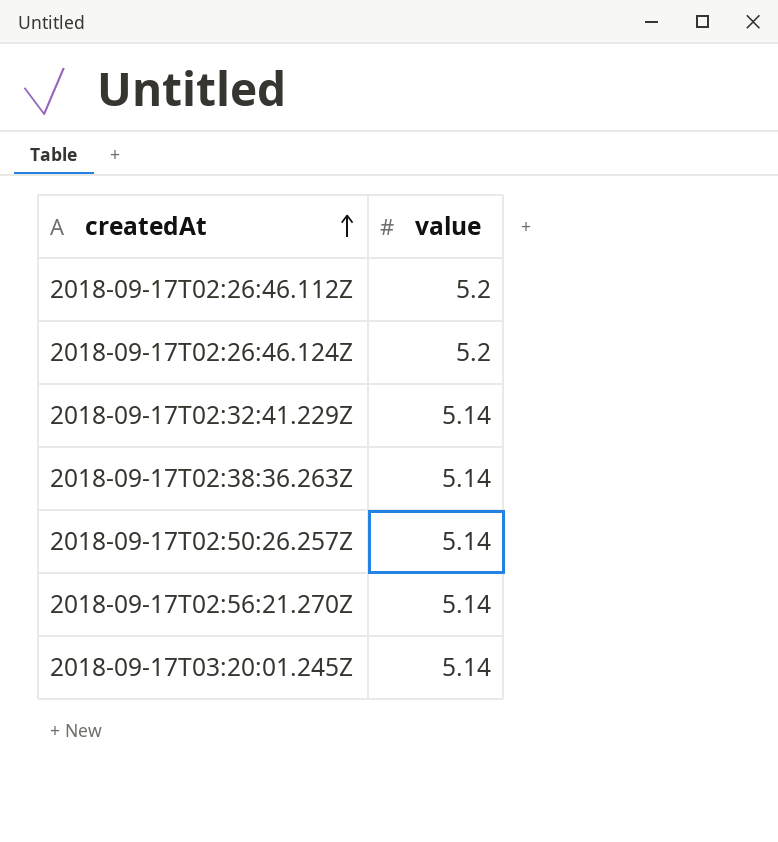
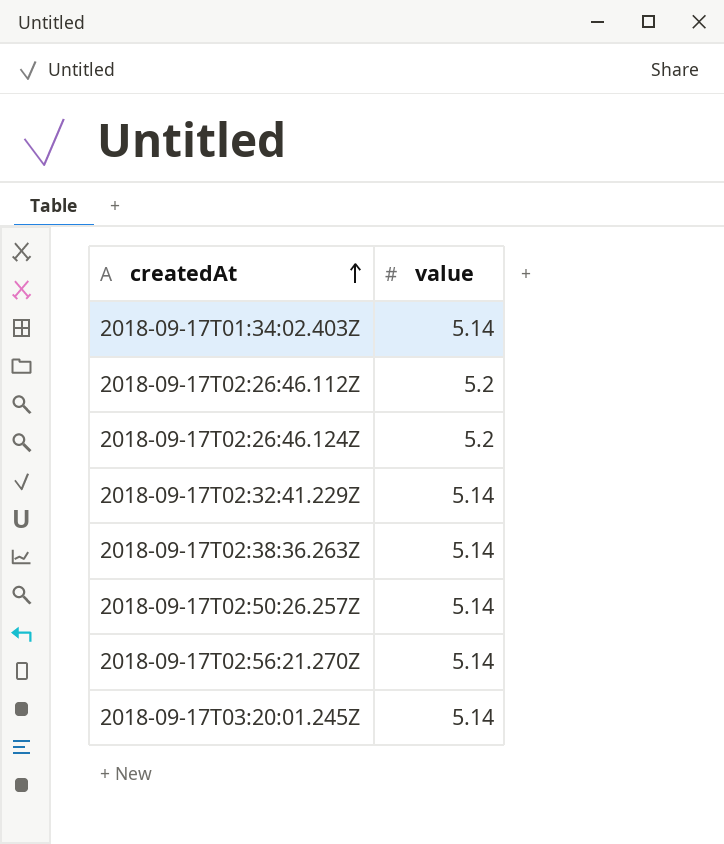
row 2018-09-17T01:34:02.403Z: none -> 5.14

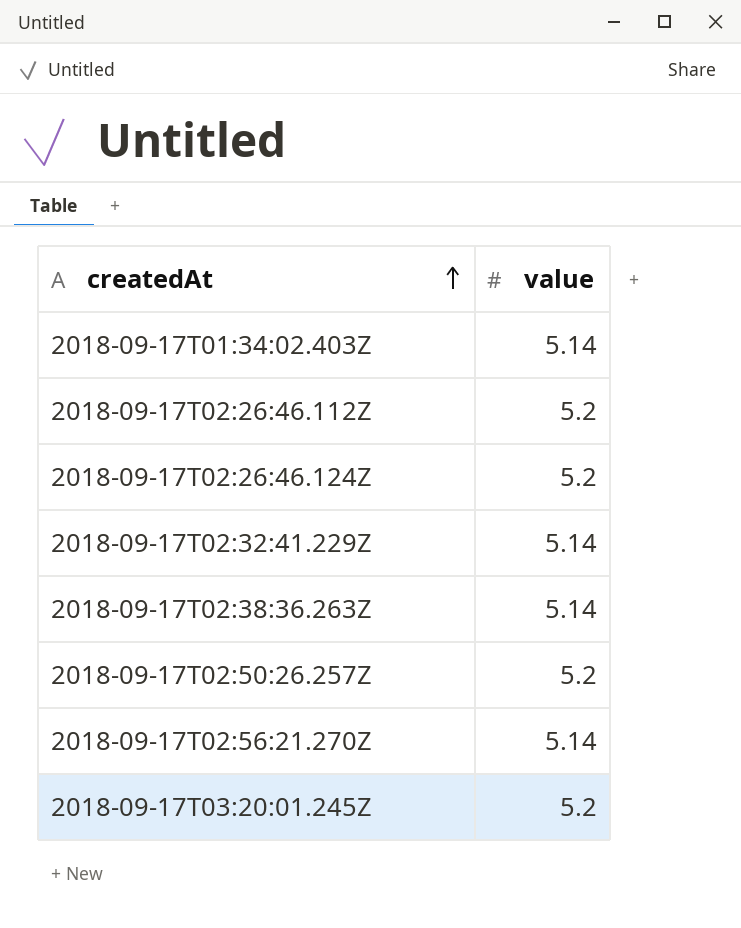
2018-09-17T02:50:26.257Z | value: 5.14 -> 5.2
2018-09-17T03:20:01.245Z | value: 5.14 -> 5.2

